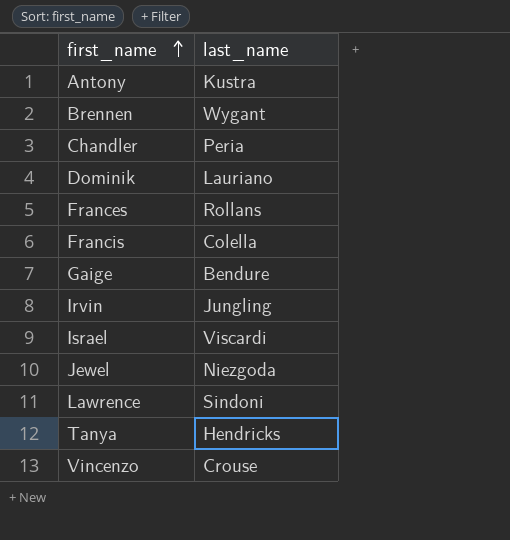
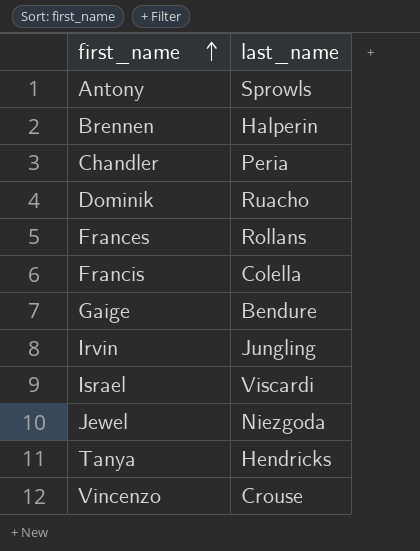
row Lawrence: Sindoni -> none
Antony | last_name: Kustra -> Sprowls
Brennen | last_name: Wygant -> Halperin
Dominik | last_name: Lauriano -> Ruacho

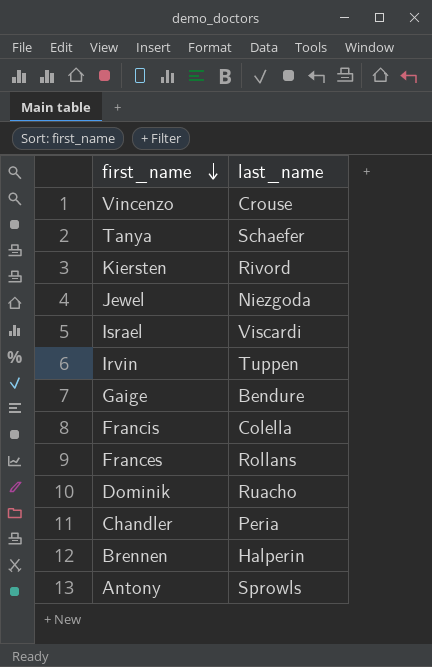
row order: first_name ascending -> first_name descending
Tanya | last_name: Hendricks -> Schaefer
row Kiersten: none -> Rivord
Irvin | last_name: Jungling -> Tuppen

